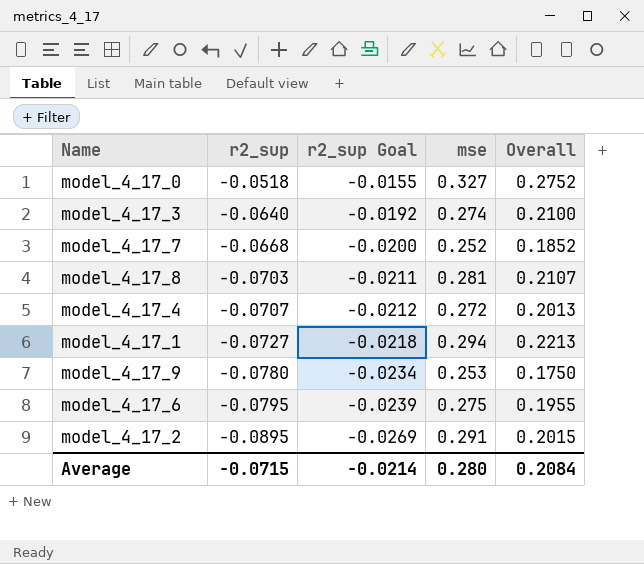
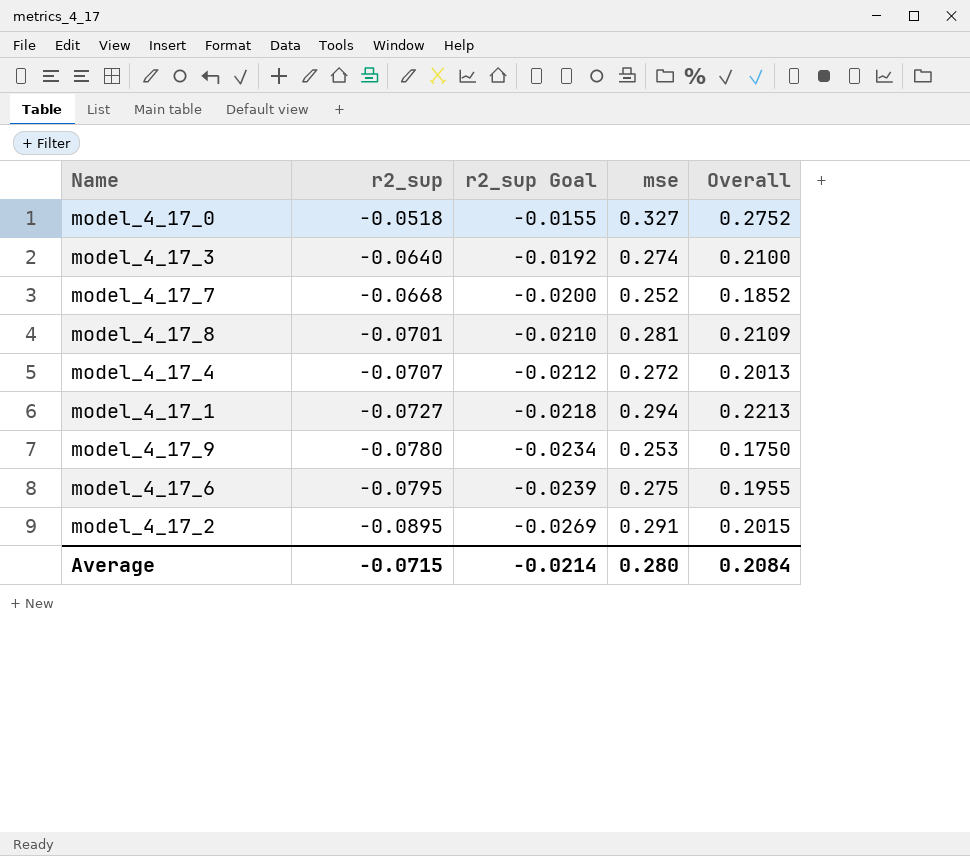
model_4_17_8 | r2_sup: -0.0703 -> -0.0701
model_4_17_8 | r2_sup Goal: -0.0211 -> -0.0210
model_4_17_8 | Overall: 0.2107 -> 0.2109

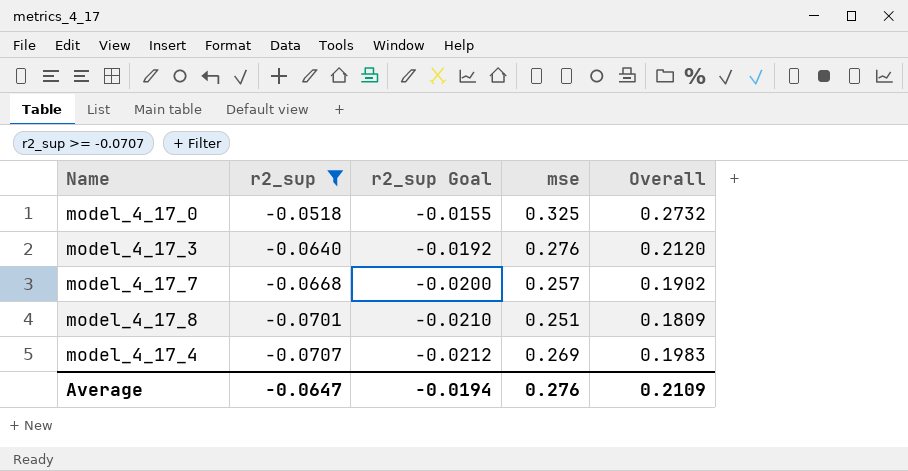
filter: none -> r2_sup >= -0.0707
model_4_17_0 | mse: 0.327 -> 0.325
model_4_17_0 | Overall: 0.2752 -> 0.2732
model_4_17_3 | mse: 0.274 -> 0.276
model_4_17_3 | Overall: 0.2100 -> 0.2120
model_4_17_7 | mse: 0.252 -> 0.257
model_4_17_7 | Overall: 0.1852 -> 0.1902
model_4_17_8 | mse: 0.281 -> 0.251
model_4_17_8 | Overall: 0.2109 -> 0.1809
model_4_17_4 | mse: 0.272 -> 0.269
model_4_17_4 | Overall: 0.2013 -> 0.1983
Average | r2_sup: -0.0715 -> -0.0647
Average | r2_sup Goal: -0.0214 -> -0.0194
Average | mse: 0.280 -> 0.276
Average | Overall: 0.2084 -> 0.2109

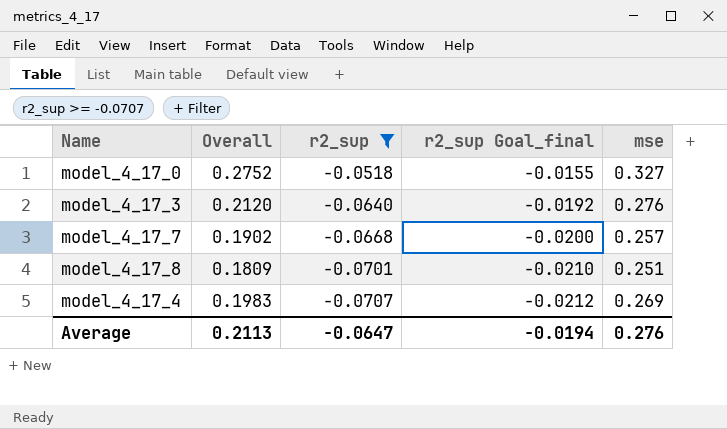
column Overall | position: 5 -> 2
column name: r2_sup Goal -> r2_sup Goal_final
model_4_17_0 | Overall: 0.2732 -> 0.2752
model_4_17_0 | mse: 0.325 -> 0.327
Average | Overall: 0.2109 -> 0.2113

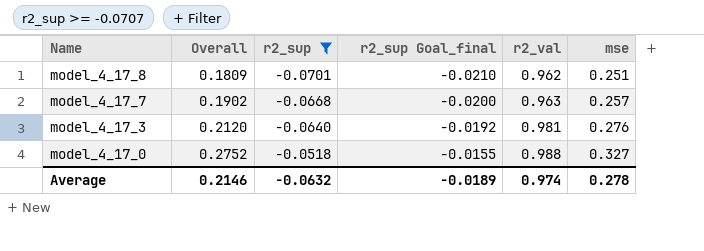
row order: r2_sup descending -> Name descending
column r2_val | position: none -> 5
row model_4_17_4: 0.1983 | -0.0707 | -0.0212 | 0.269 -> none
Average | Overall: 0.2113 -> 0.2146
Average | r2_sup: -0.0647 -> -0.0632
Average | r2_sup Goal_final: -0.0194 -> -0.0189
Average | mse: 0.276 -> 0.278

